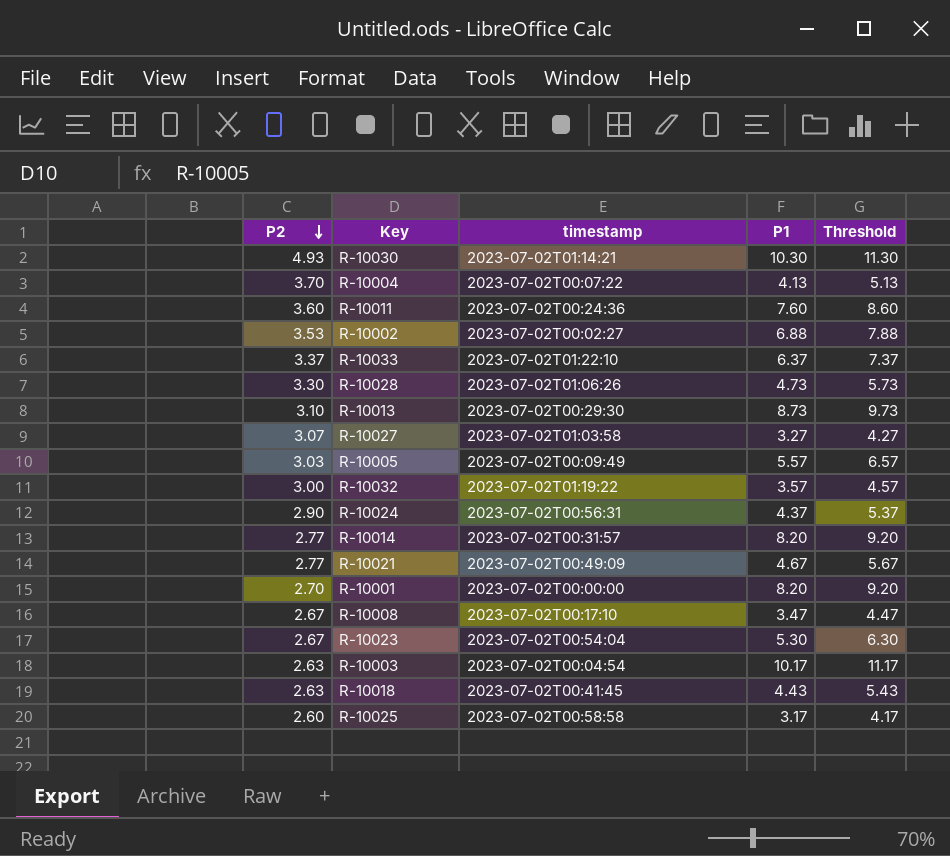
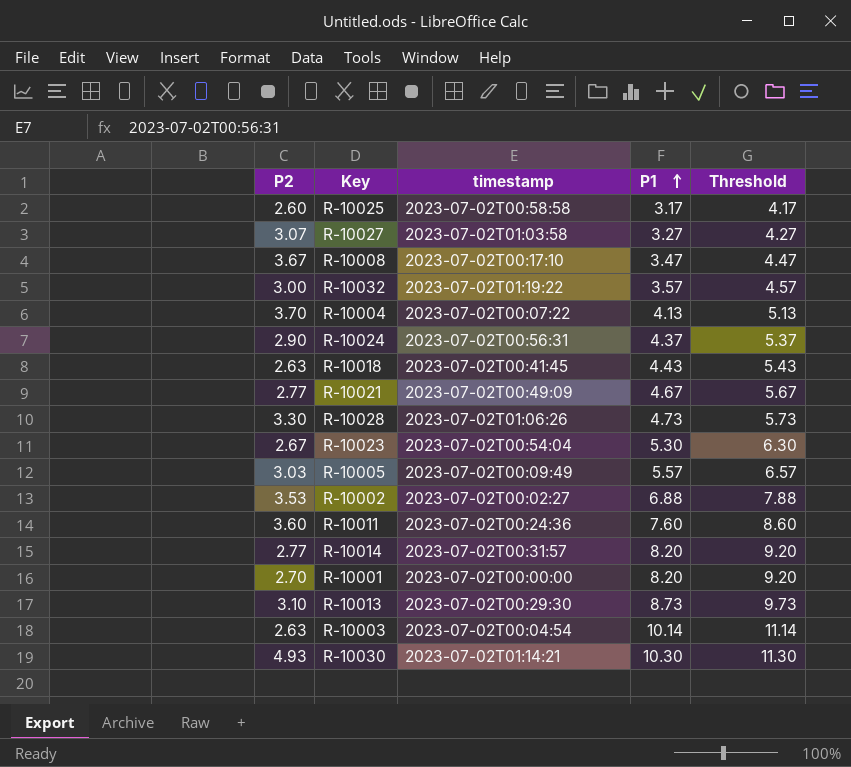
row order: P2 descending -> P1 ascending
row R-10033: 3.37 | 2023-07-02T01:22:10 | 6.37 | 7.37 -> none
R-10008 | P2: 2.67 -> 3.67
R-10003 | P1: 10.17 -> 10.14
R-10003 | Threshold: 11.17 -> 11.14

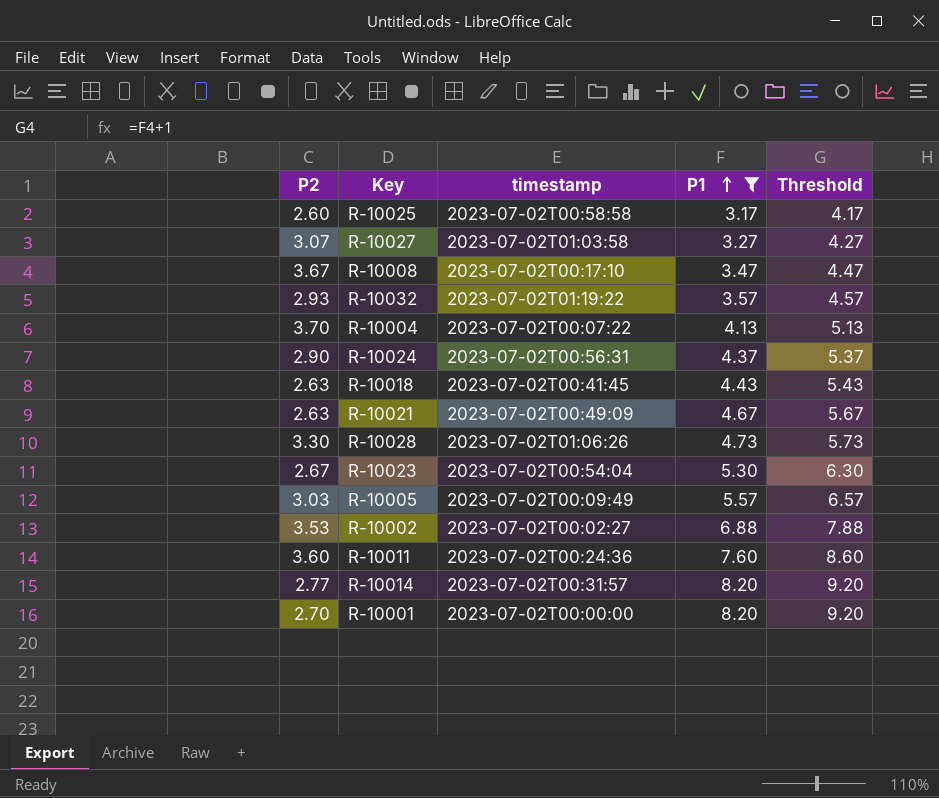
filter: none -> P1 <= 8.20
R-10032 | P2: 3.00 -> 2.93
R-10021 | P2: 2.77 -> 2.63

